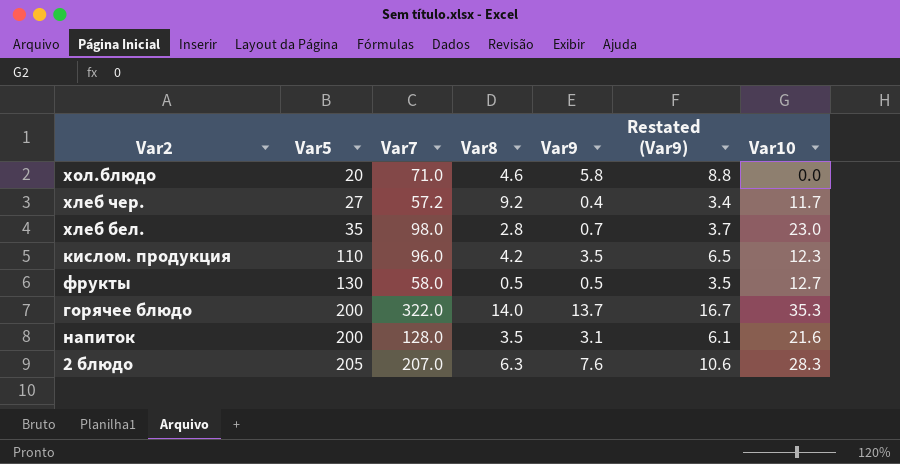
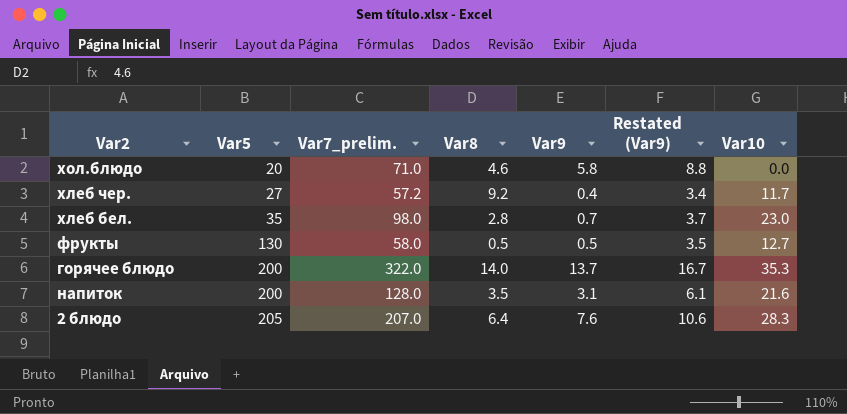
column name: Var7 -> Var7_prelim.
row кислом. продукция: 110 | 96.0 | 4.2 | 3.5 | 6.5 | 12.3 -> none
2 блюдо | Var8: 6.3 -> 6.4

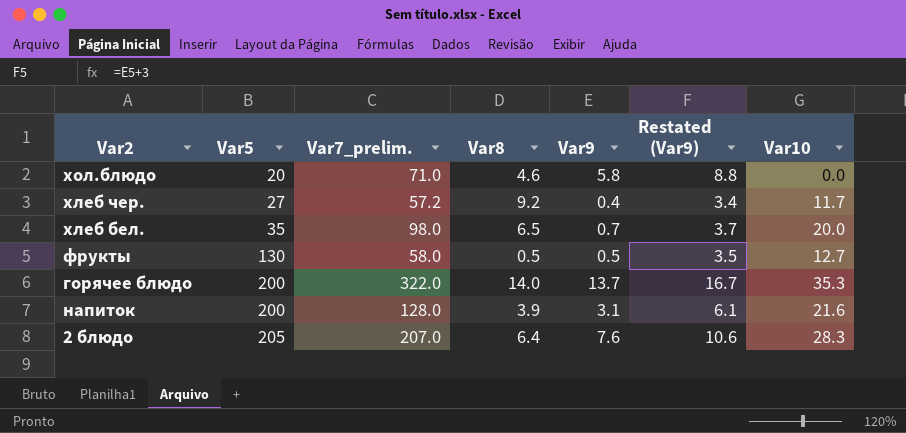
хлеб бел. | Var8: 2.8 -> 6.5
хлеб бел. | Var10: 23.0 -> 20.0
напиток | Var8: 3.5 -> 3.9

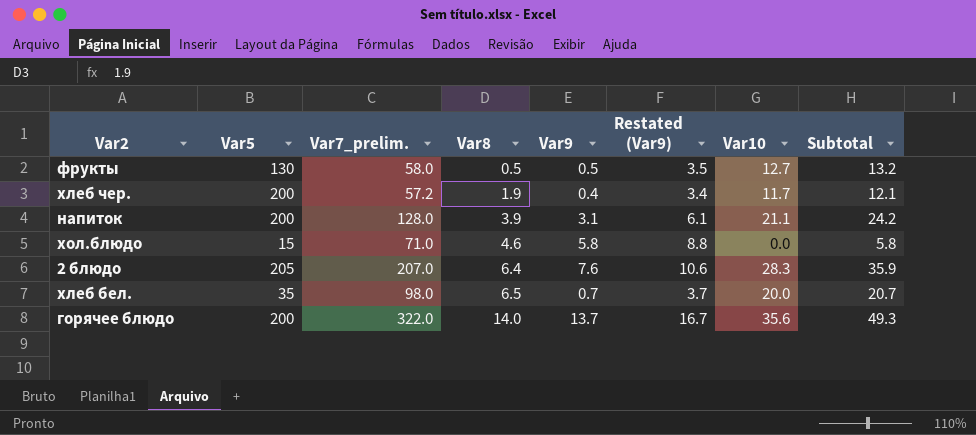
row order: Var5 ascending -> Var8 ascending
column Subtotal | formula: none -> [Var9] + [Var10]
хлеб чер. | Var5: 27 -> 200
хлеб чер. | Var8: 9.2 -> 1.9
напиток | Var10: 21.6 -> 21.1
хол.блюдо | Var5: 20 -> 15
горячее блюдо | Var10: 35.3 -> 35.6

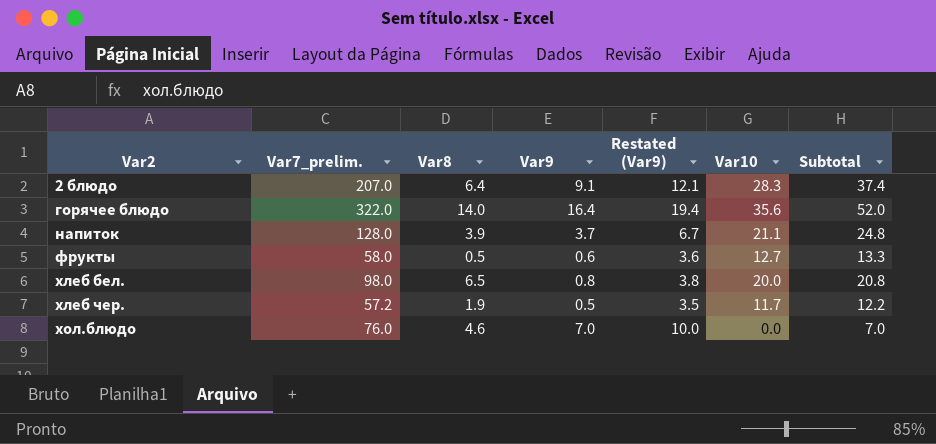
row order: Var8 ascending -> Var2 ascending
column Var5 | position: 2 -> none
2 блюдо | Var9: 7.6 -> 9.1
2 блюдо | Restated (Var9): 10.6 -> 12.1
2 блюдо | Subtotal: 35.9 -> 37.4
горячее блюдо | Var9: 13.7 -> 16.4
горячее блюдо | Restated (Var9): 16.7 -> 19.4
горячее блюдо | Subtotal: 49.3 -> 52.0
напиток | Var9: 3.1 -> 3.7
напиток | Restated (Var9): 6.1 -> 6.7
напиток | Subtotal: 24.2 -> 24.8
фрукты | Var9: 0.5 -> 0.6
фрукты | Restated (Var9): 3.5 -> 3.6
фрукты | Subtotal: 13.2 -> 13.3
хлеб бел. | Var9: 0.7 -> 0.8
хлеб бел. | Restated (Var9): 3.7 -> 3.8
хлеб бел. | Subtotal: 20.7 -> 20.8
хлеб чер. | Var9: 0.4 -> 0.5
хлеб чер. | Restated (Var9): 3.4 -> 3.5
хлеб чер. | Subtotal: 12.1 -> 12.2
хол.блюдо | Var7_prelim.: 71.0 -> 76.0
хол.блюдо | Var9: 5.8 -> 7.0
хол.блюдо | Restated (Var9): 8.8 -> 10.0
хол.блюдо | Subtotal: 5.8 -> 7.0

